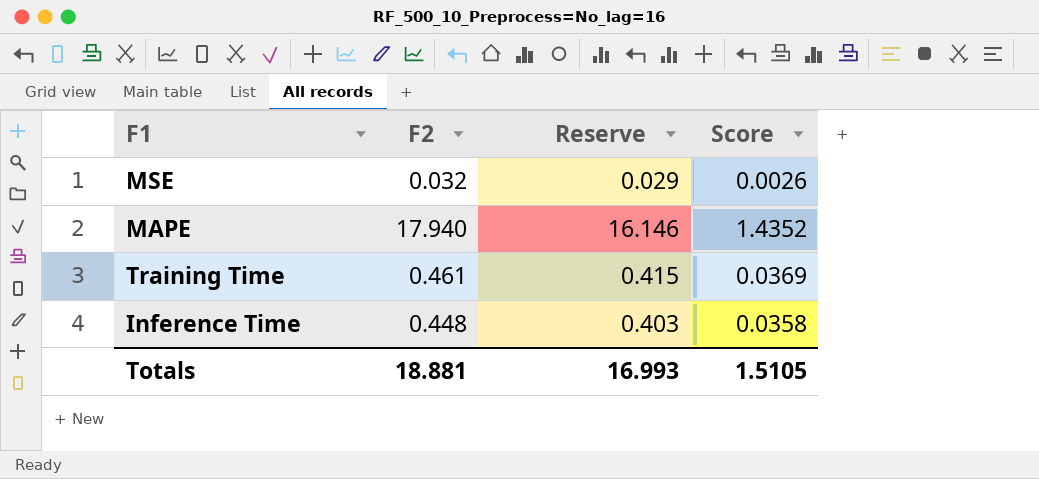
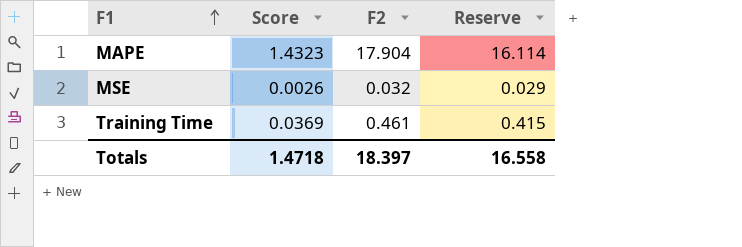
row order: none -> F1 ascending
column Score | position: 4 -> 2
row Inference Time: 0.448 | 0.403 | 0.0358 -> none
MAPE | Score: 1.4352 -> 1.4323
MAPE | F2: 17.940 -> 17.904
MAPE | Reserve: 16.146 -> 16.114
Totals | Score: 1.5105 -> 1.4718
Totals | F2: 18.881 -> 18.397
Totals | Reserve: 16.993 -> 16.558

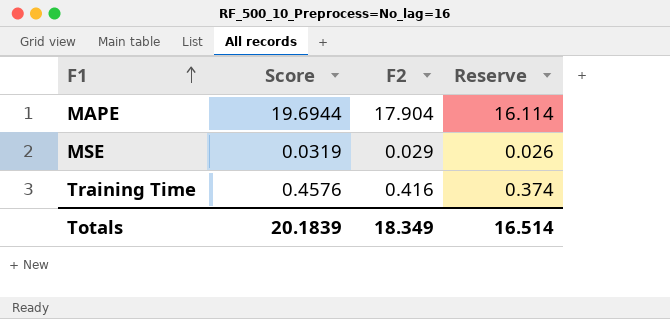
column Score | formula: [F2] * 0.08 -> [F2] * 1.1
MSE | F2: 0.032 -> 0.029
MSE | Reserve: 0.029 -> 0.026
Training Time | F2: 0.461 -> 0.416
Training Time | Reserve: 0.415 -> 0.374
Totals | Score: 1.4718 -> 20.1839
Totals | F2: 18.397 -> 18.349
Totals | Reserve: 16.558 -> 16.514

